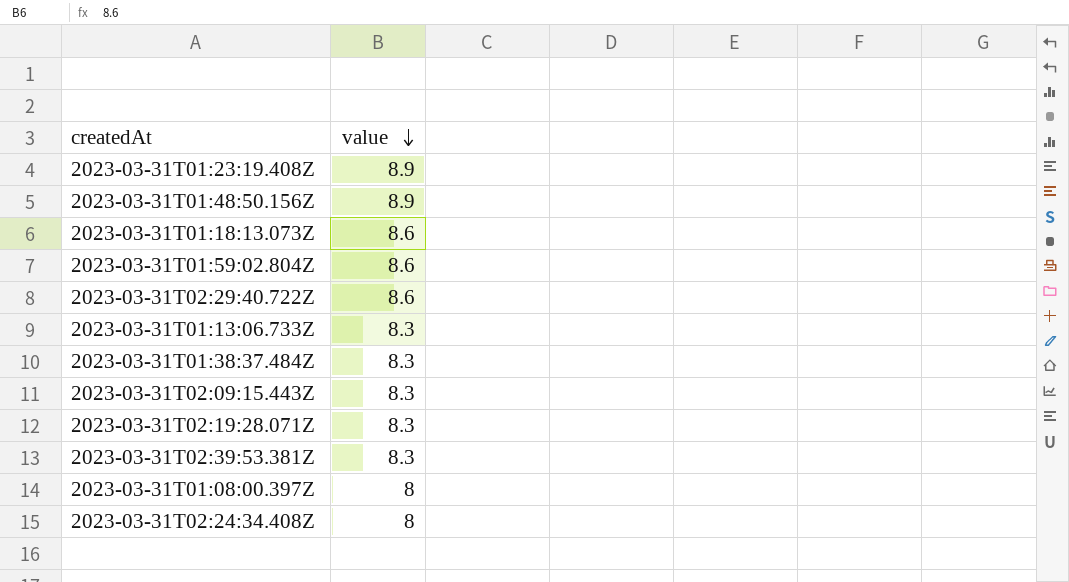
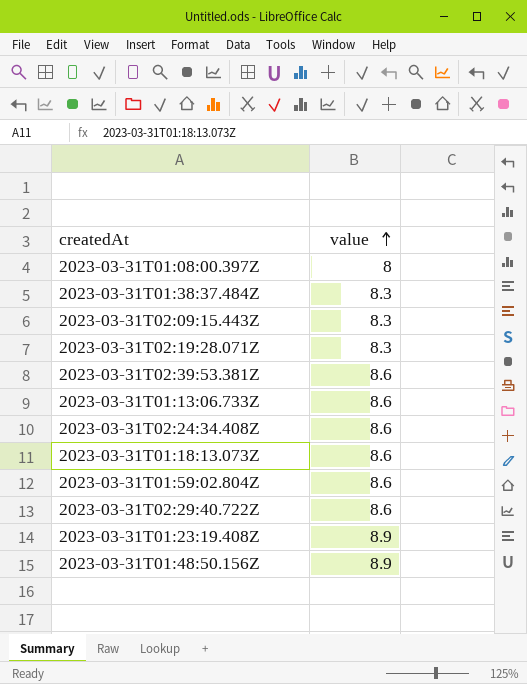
row order: value descending -> value ascending
2023-03-31T02:39:53.381Z | value: 8.3 -> 8.6
2023-03-31T01:13:06.733Z | value: 8.3 -> 8.6
2023-03-31T02:24:34.408Z | value: 8 -> 8.6

